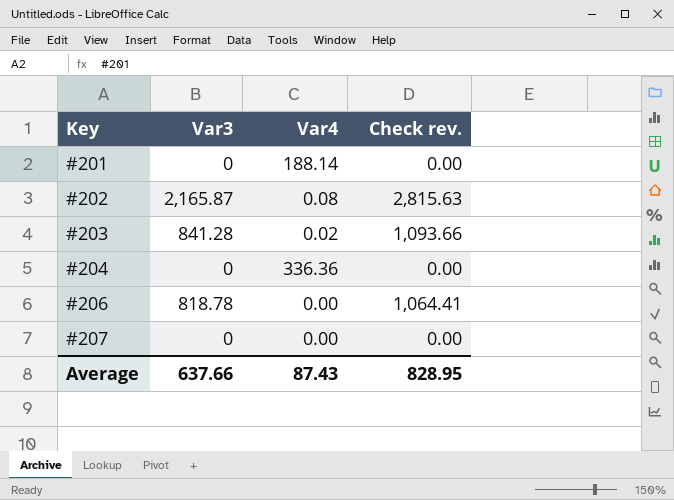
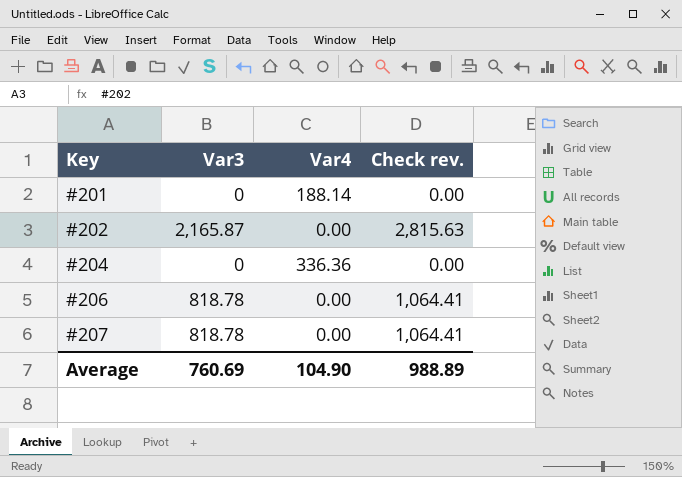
row #203: 841.28 | 0.02 | 1,093.66 -> none
#202 | Var4: 0.08 -> 0.00
#207 | Var3: 0 -> 818.78
#207 | Check rev.: 0.00 -> 1,064.41
Average | Var3: 637.66 -> 760.69
Average | Var4: 87.43 -> 104.90
Average | Check rev.: 828.95 -> 988.89

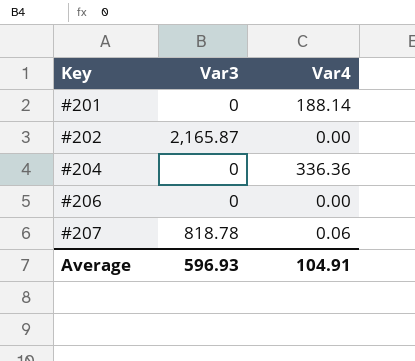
column Check rev. | formula: [Var3] * 1.3 -> none
#206 | Var3: 818.78 -> 0
#207 | Var4: 0.00 -> 0.06
Average | Var3: 760.69 -> 596.93
Average | Var4: 104.90 -> 104.91

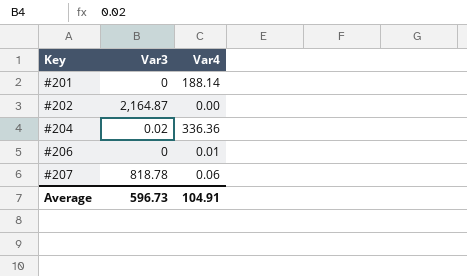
#202 | Var3: 2,165.87 -> 2,164.87
#204 | Var3: 0 -> 0.02
#206 | Var4: 0.00 -> 0.01
Average | Var3: 596.93 -> 596.73

